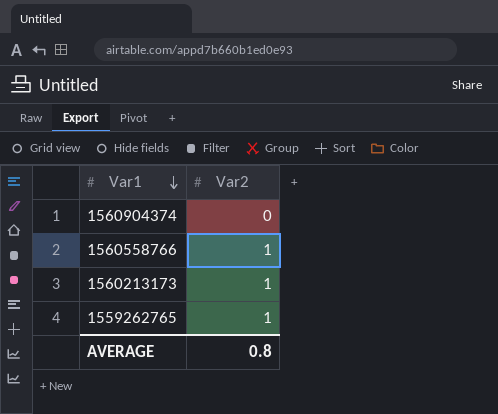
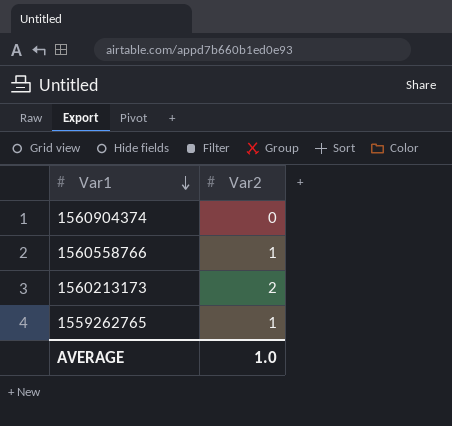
1560213173 | Var2: 1 -> 2
AVERAGE | Var2: 0.8 -> 1.0

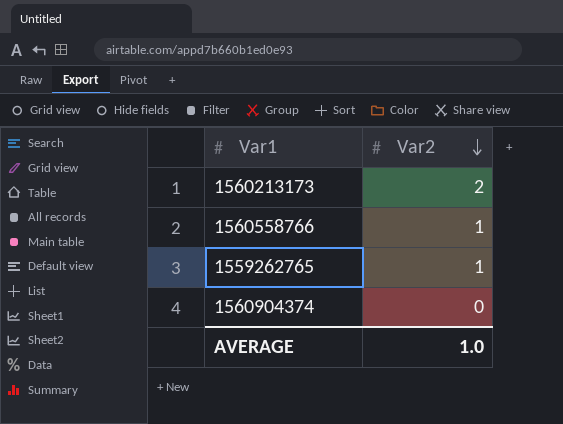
row order: Var1 descending -> Var2 descending

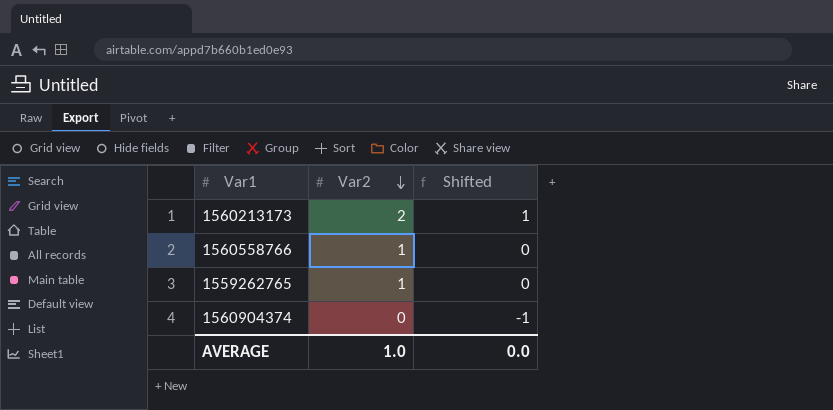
column Shifted | formula: none -> [Var2] - 1

